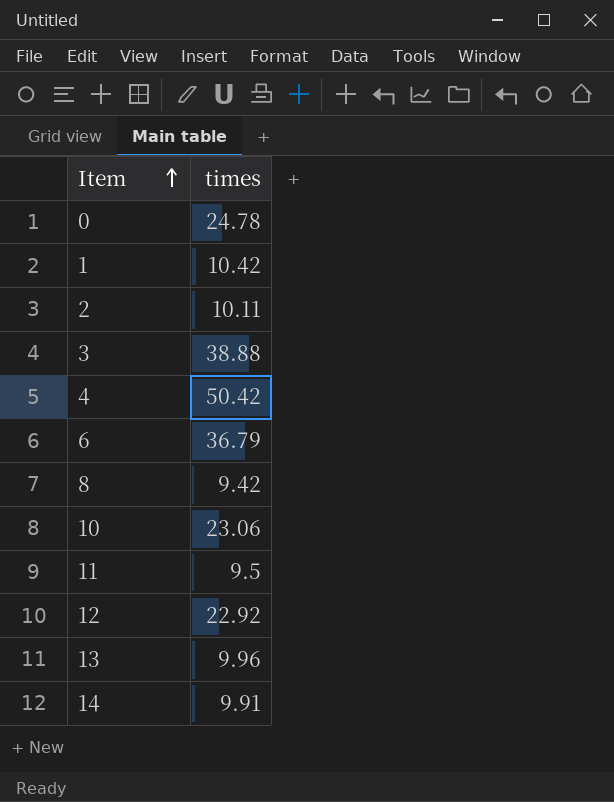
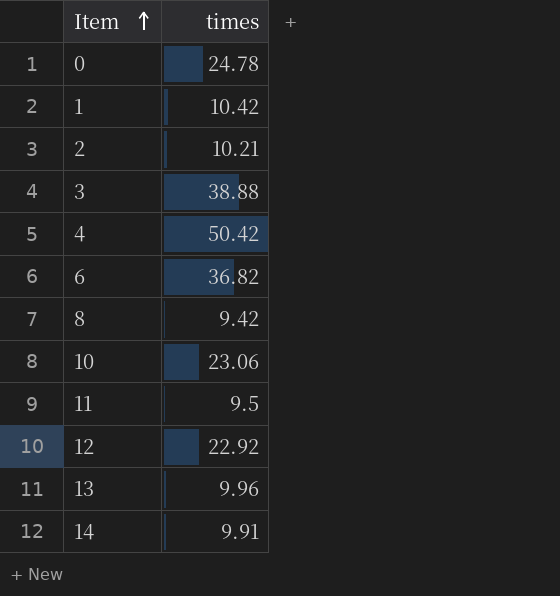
2 | times: 10.11 -> 10.21
6 | times: 36.79 -> 36.82

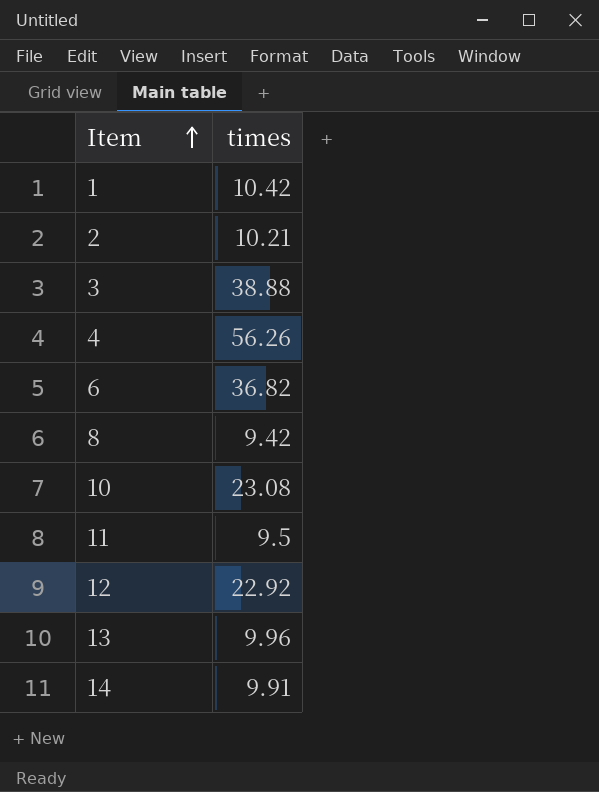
row 0: 24.78 -> none
4 | times: 50.42 -> 56.26
10 | times: 23.06 -> 23.08

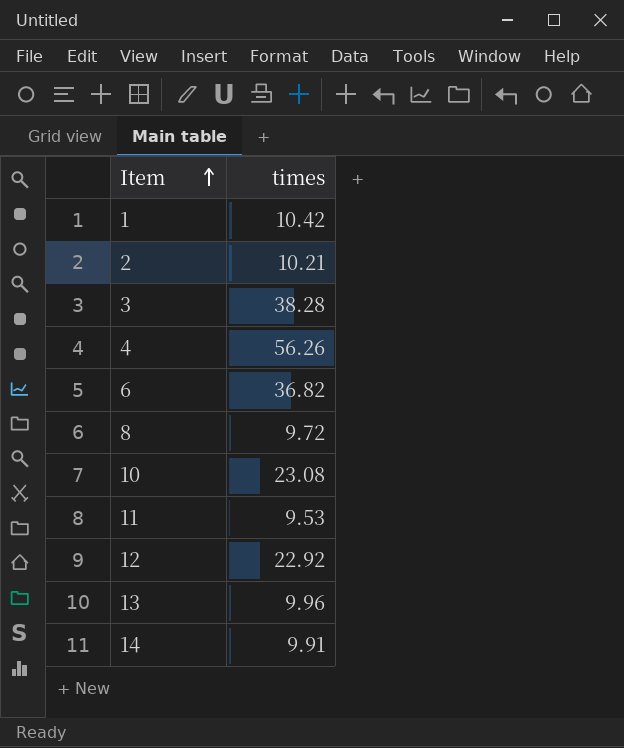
3 | times: 38.88 -> 38.28
8 | times: 9.42 -> 9.72
11 | times: 9.5 -> 9.53

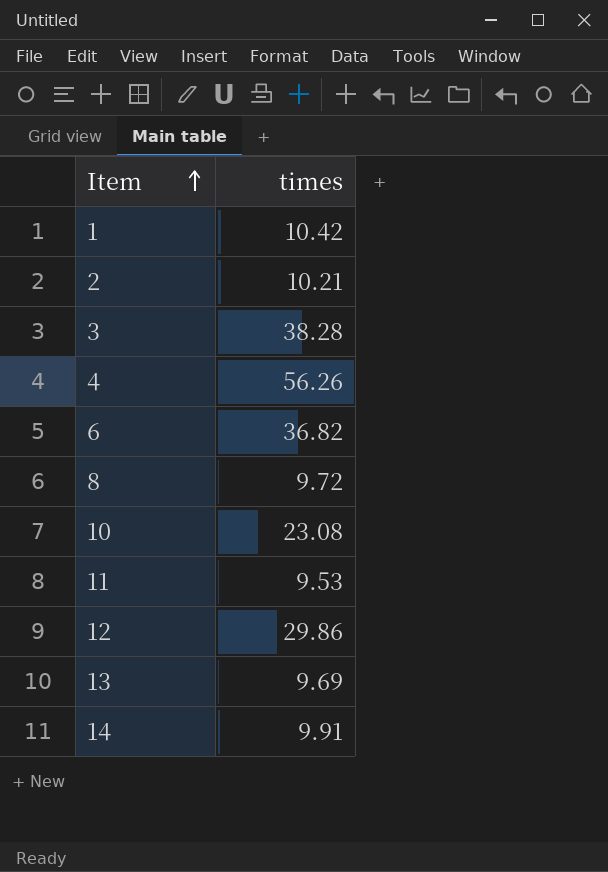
12 | times: 22.92 -> 29.86
13 | times: 9.96 -> 9.69

